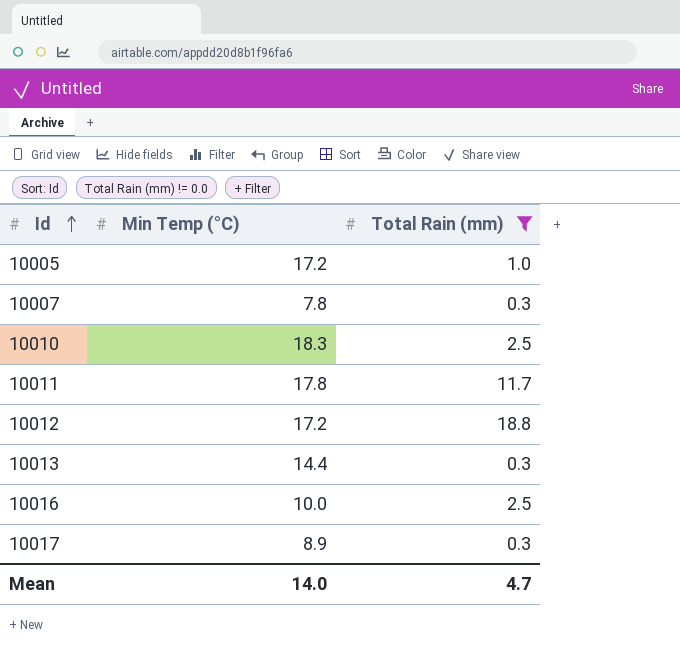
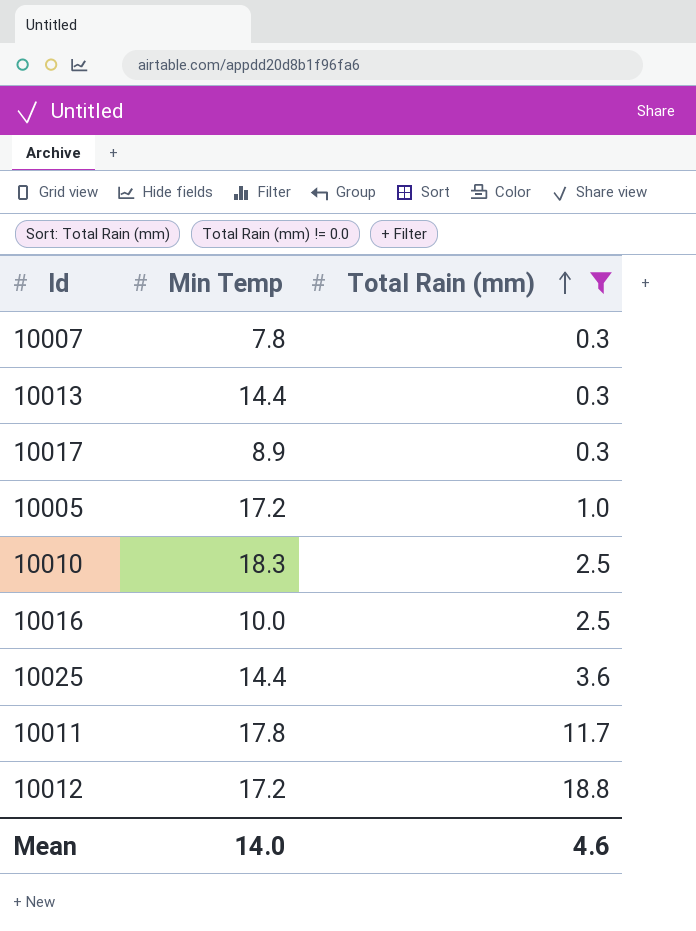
row order: Id ascending -> Total Rain (mm) ascending
column name: Min Temp (°C) -> Min Temp
row 10025: none -> 14.4 | 3.6
Mean | Total Rain (mm): 4.7 -> 4.6

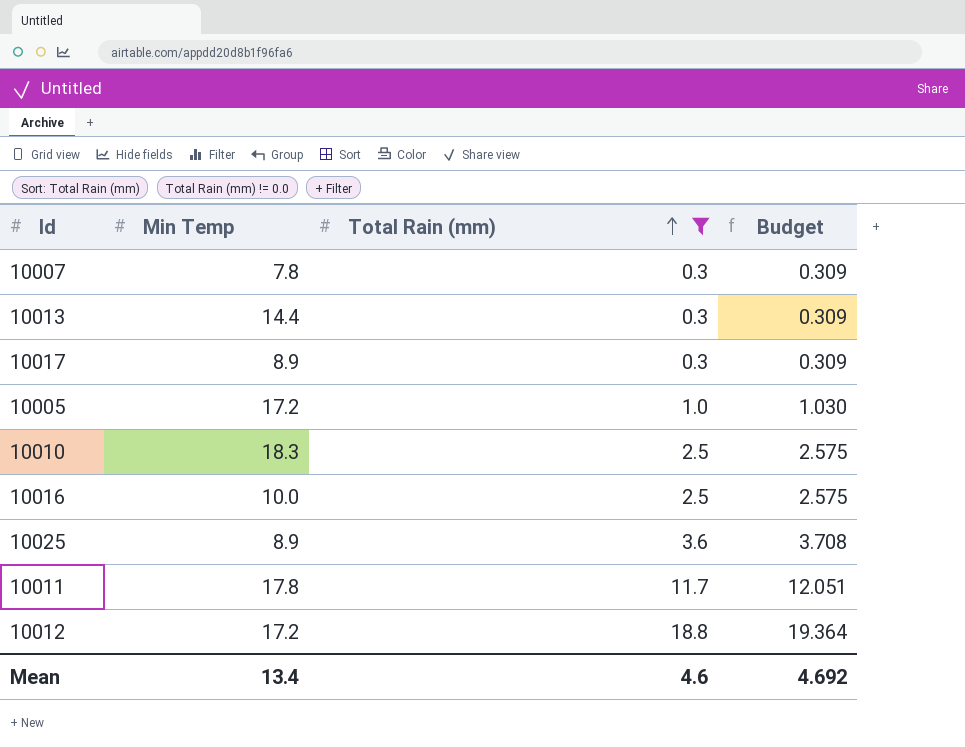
column Budget | formula: none -> [Total Rain (mm)] * 1.03
10025 | Min Temp: 14.4 -> 8.9
Mean | Min Temp: 14.0 -> 13.4

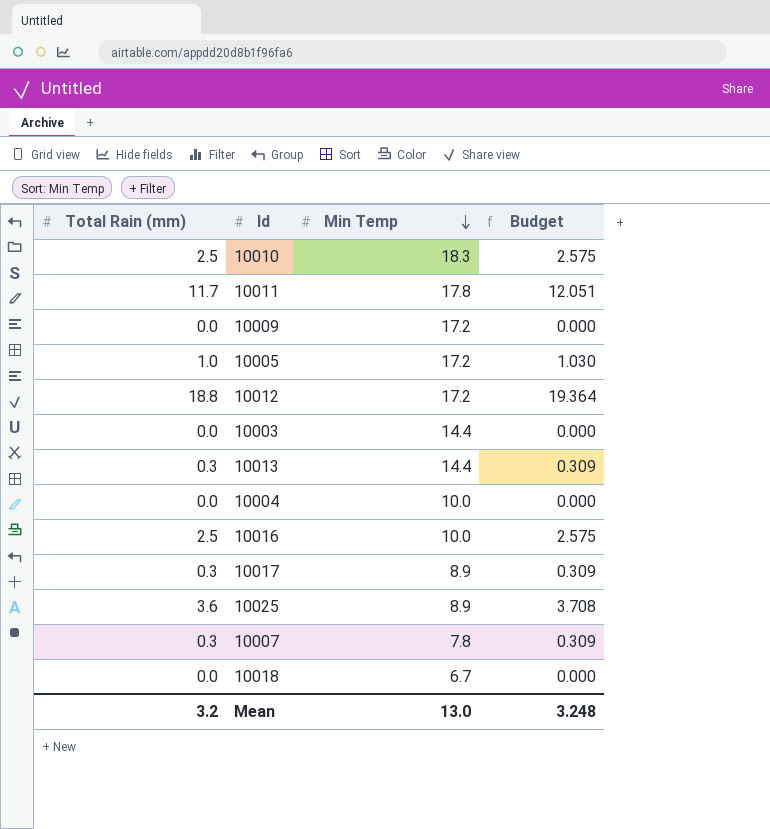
filter: Total Rain (mm) != 0.0 -> none
row order: Total Rain (mm) ascending -> Min Temp descending
column Total Rain (mm) | position: 3 -> 1
Mean | Total Rain (mm): 4.6 -> 3.2
Mean | Min Temp: 13.4 -> 13.0
Mean | Budget: 4.692 -> 3.248

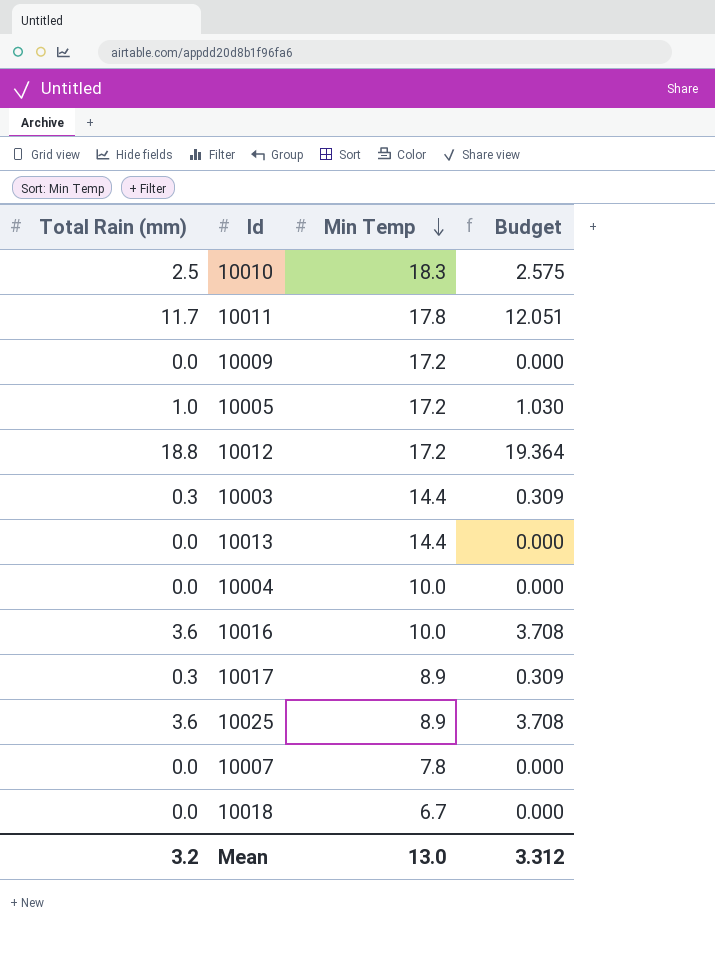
10003 | Total Rain (mm): 0.0 -> 0.3
10003 | Budget: 0.000 -> 0.309
10013 | Total Rain (mm): 0.3 -> 0.0
10013 | Budget: 0.309 -> 0.000
10016 | Total Rain (mm): 2.5 -> 3.6
10016 | Budget: 2.575 -> 3.708
10007 | Total Rain (mm): 0.3 -> 0.0
10007 | Budget: 0.309 -> 0.000
Mean | Budget: 3.248 -> 3.312

